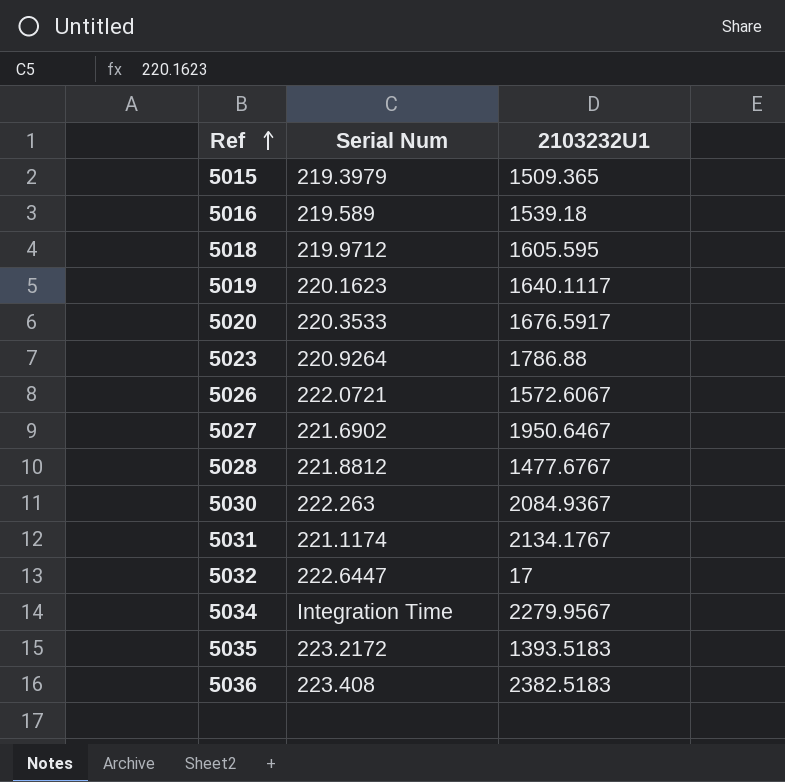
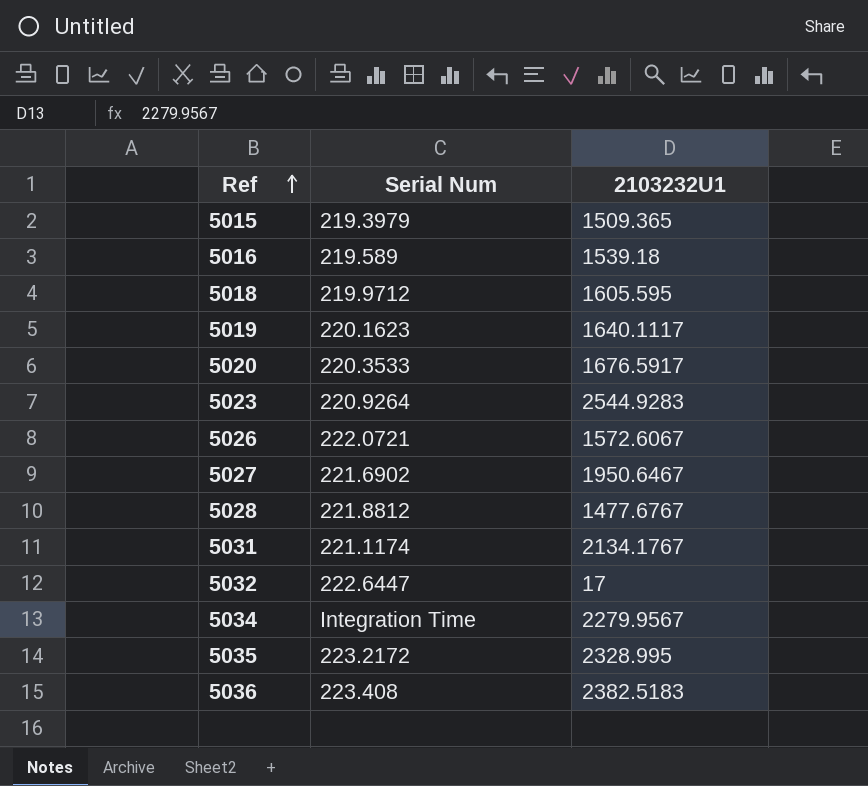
row 5030: 222.263 | 2084.9367 -> none
5023 | 2103232U1: 1786.88 -> 2544.9283
5035 | 2103232U1: 1393.5183 -> 2328.995

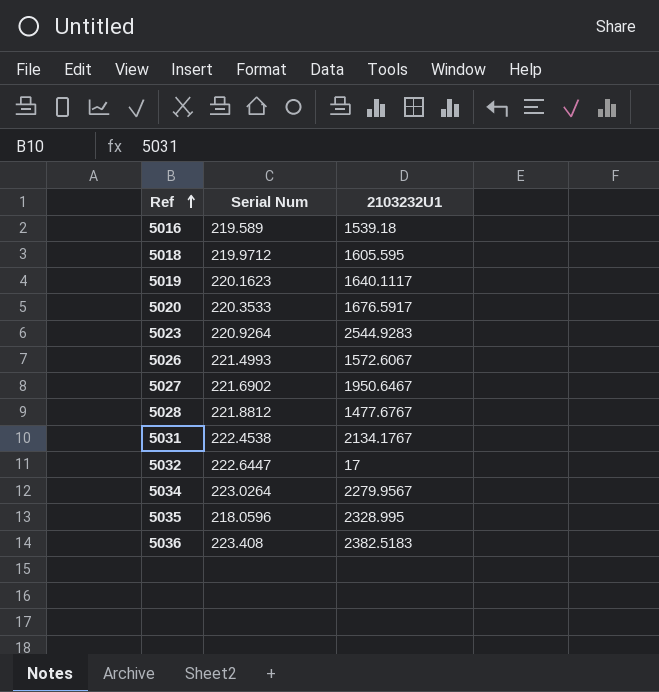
row 5015: 219.3979 | 1509.365 -> none
5026 | Serial Num: 222.0721 -> 221.4993
5031 | Serial Num: 221.1174 -> 222.4538
5034 | Serial Num: Integration Time -> 223.0264
5035 | Serial Num: 223.2172 -> 218.0596

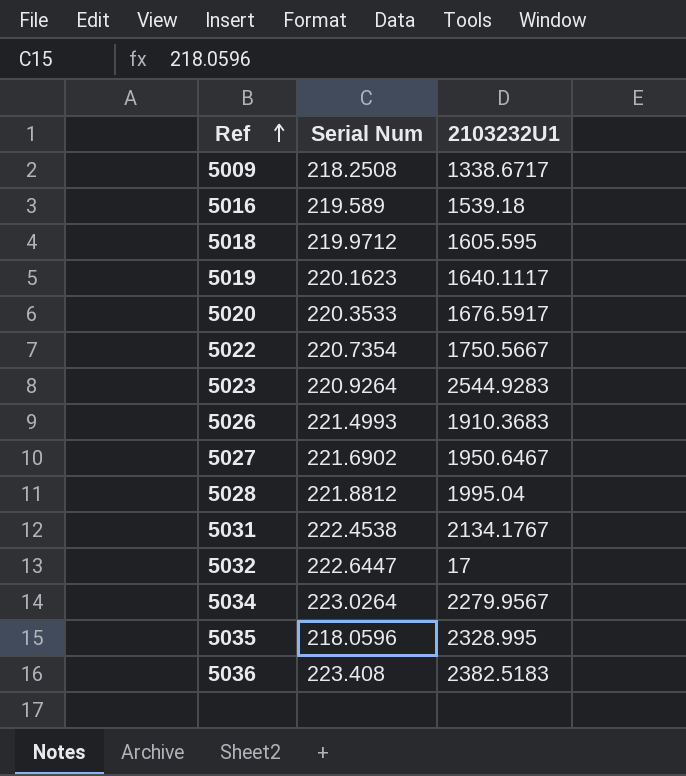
row 5009: none -> 218.2508 | 1338.6717
row 5022: none -> 220.7354 | 1750.5667
5026 | 2103232U1: 1572.6067 -> 1910.3683
5028 | 2103232U1: 1477.6767 -> 1995.04

